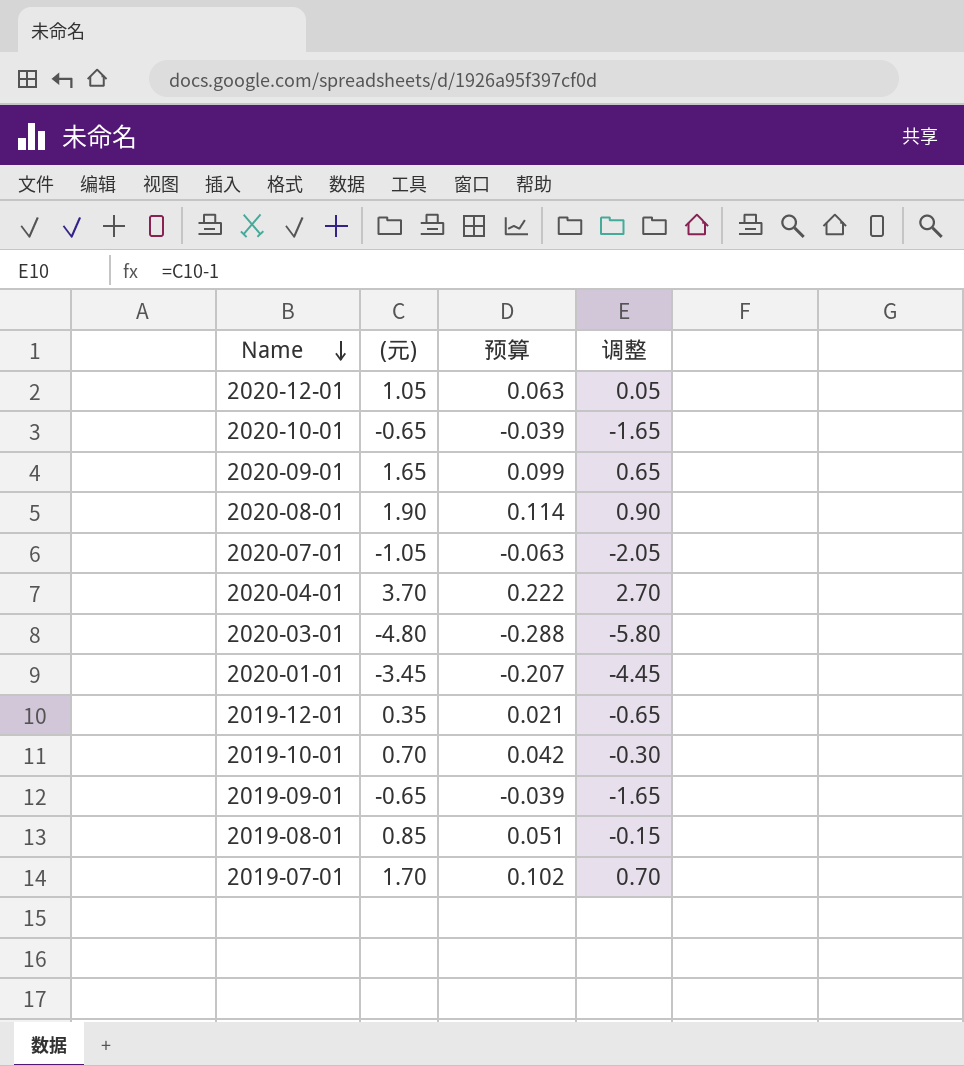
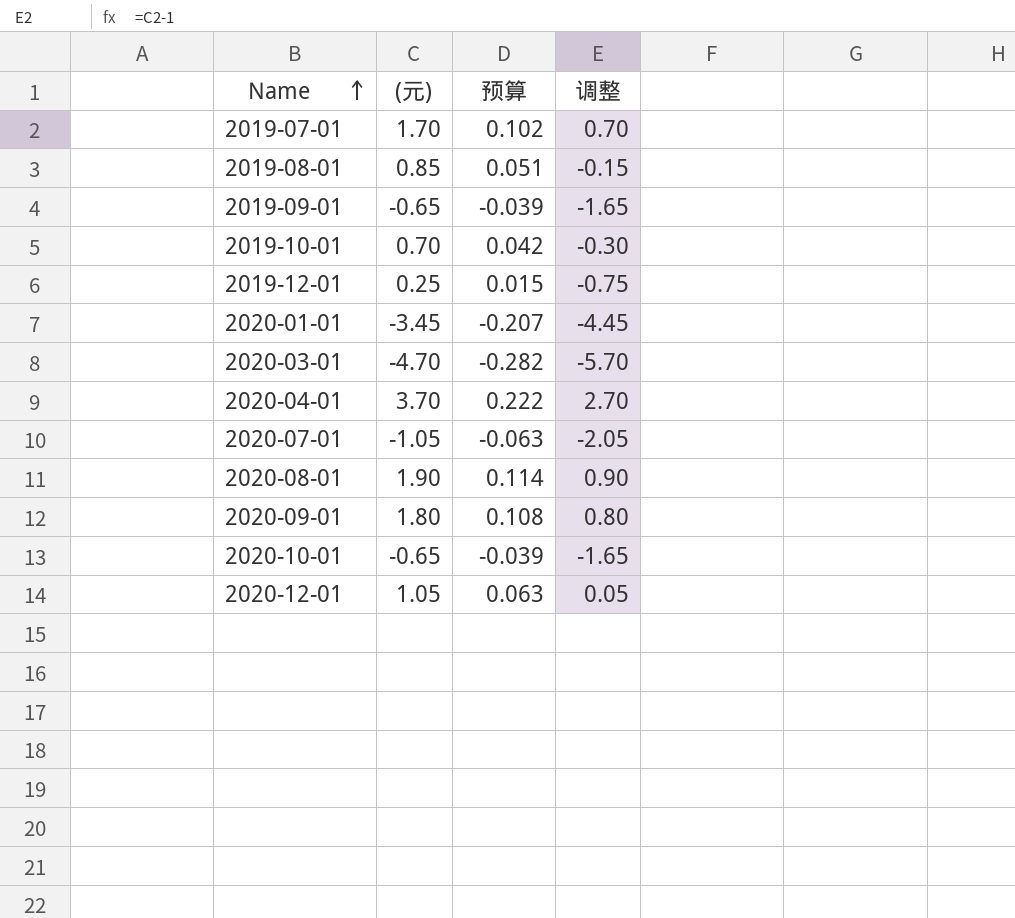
row order: Name descending -> Name ascending
2019-12-01 | (元): 0.35 -> 0.25
2019-12-01 | 预算: 0.021 -> 0.015
2019-12-01 | 调整: -0.65 -> -0.75
2020-03-01 | (元): -4.80 -> -4.70
2020-03-01 | 预算: -0.288 -> -0.282
2020-03-01 | 调整: -5.80 -> -5.70
2020-09-01 | (元): 1.65 -> 1.80
2020-09-01 | 预算: 0.099 -> 0.108
2020-09-01 | 调整: 0.65 -> 0.80

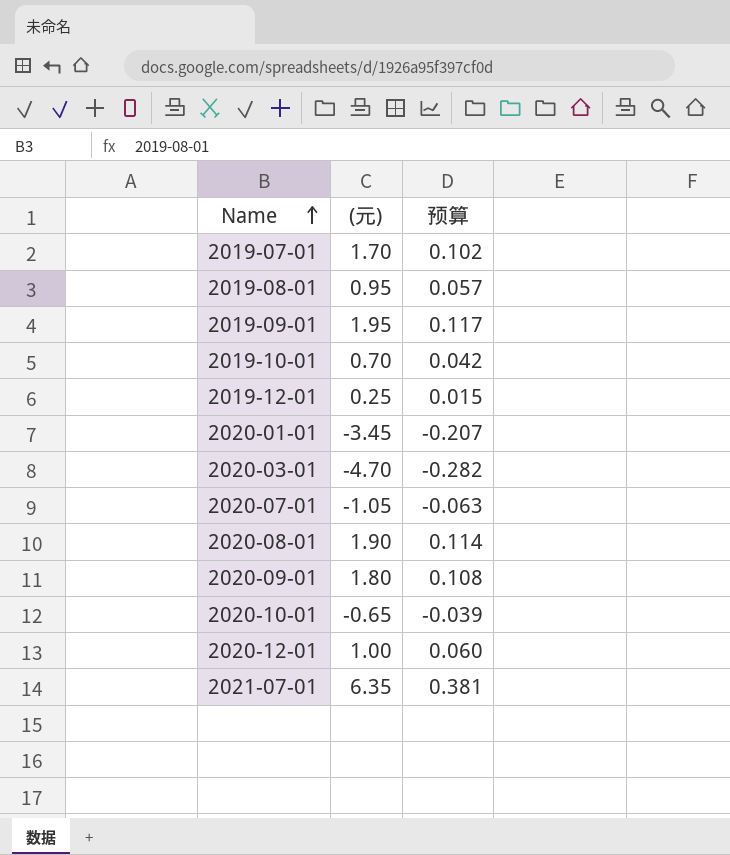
column 调整 | formula: [(元)] - 1 -> none
row 2020-04-01: 3.70 | 0.222 | 2.70 -> none
2019-08-01 | (元): 0.85 -> 0.95
2019-08-01 | 预算: 0.051 -> 0.057
2019-09-01 | (元): -0.65 -> 1.95
2019-09-01 | 预算: -0.039 -> 0.117
2020-12-01 | (元): 1.05 -> 1.00
2020-12-01 | 预算: 0.063 -> 0.060
row 2021-07-01: none -> 6.35 | 0.381

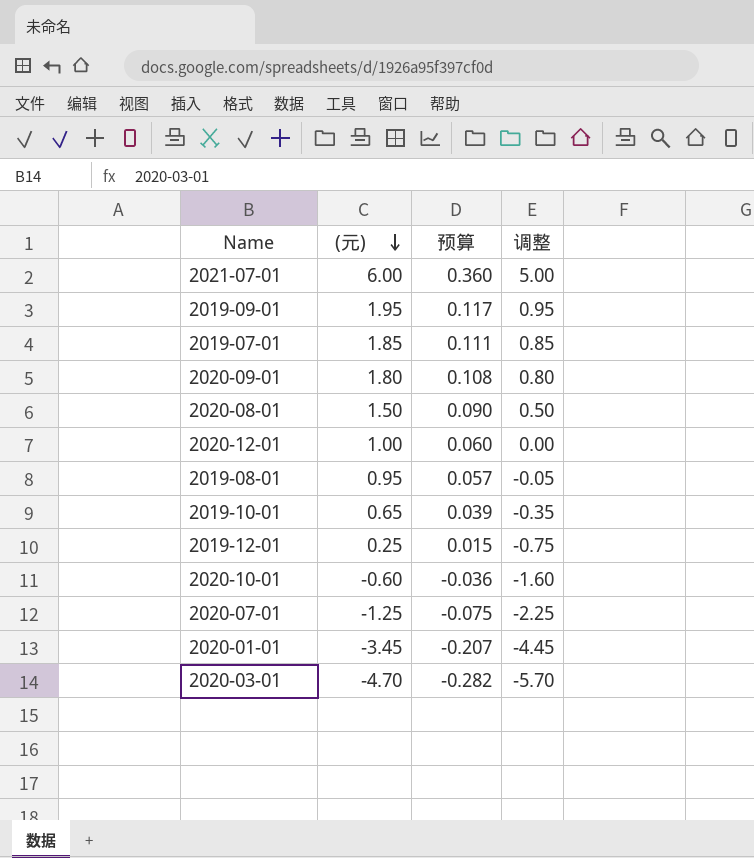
row order: Name ascending -> (元) descending
column 调整 | formula: none -> [(元)] - 1
2021-07-01 | (元): 6.35 -> 6.00
2021-07-01 | 预算: 0.381 -> 0.360
2019-07-01 | (元): 1.70 -> 1.85
2019-07-01 | 预算: 0.102 -> 0.111
2020-08-01 | (元): 1.90 -> 1.50
2020-08-01 | 预算: 0.114 -> 0.090
2019-10-01 | (元): 0.70 -> 0.65
2019-10-01 | 预算: 0.042 -> 0.039
2020-10-01 | (元): -0.65 -> -0.60
2020-10-01 | 预算: -0.039 -> -0.036
2020-07-01 | (元): -1.05 -> -1.25
2020-07-01 | 预算: -0.063 -> -0.075

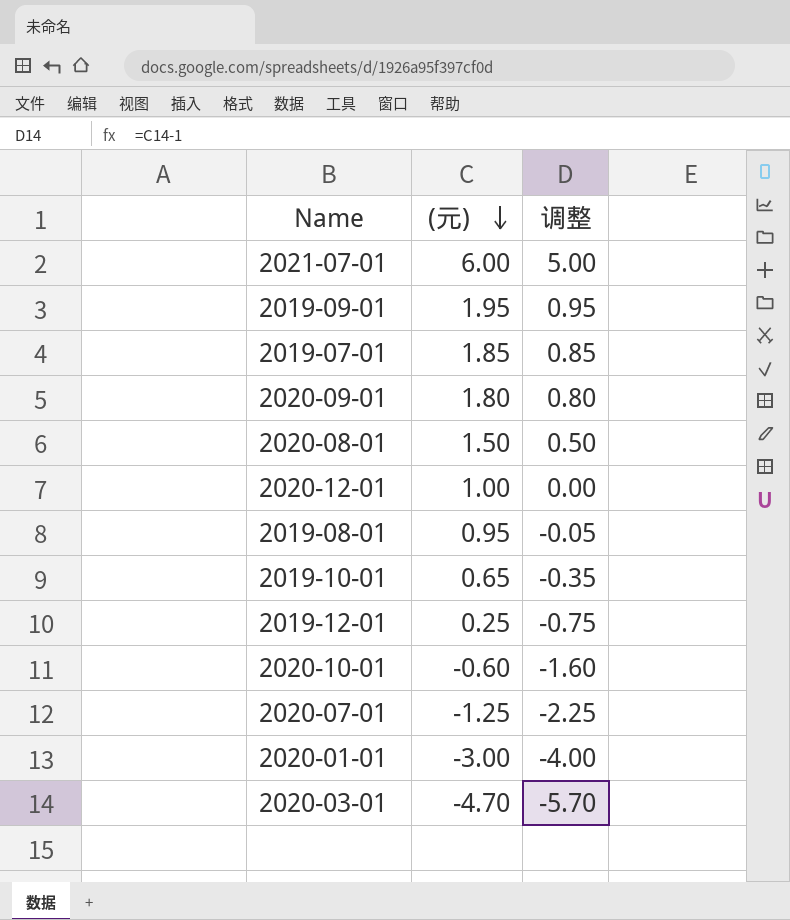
column 预算 | formula: [(元)] * 0.06 -> none
2020-01-01 | (元): -3.45 -> -3.00
2020-01-01 | 调整: -4.45 -> -4.00

